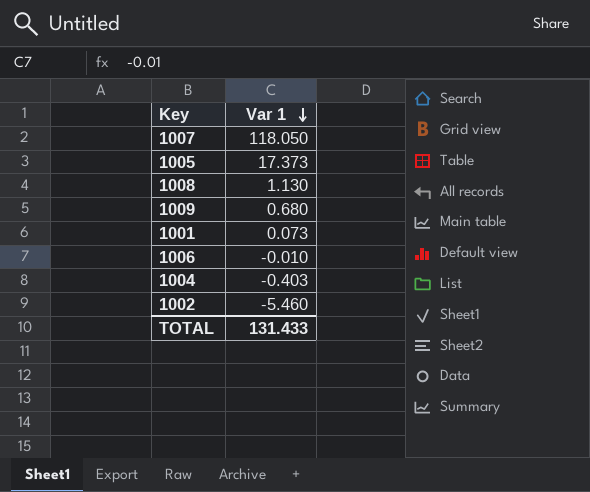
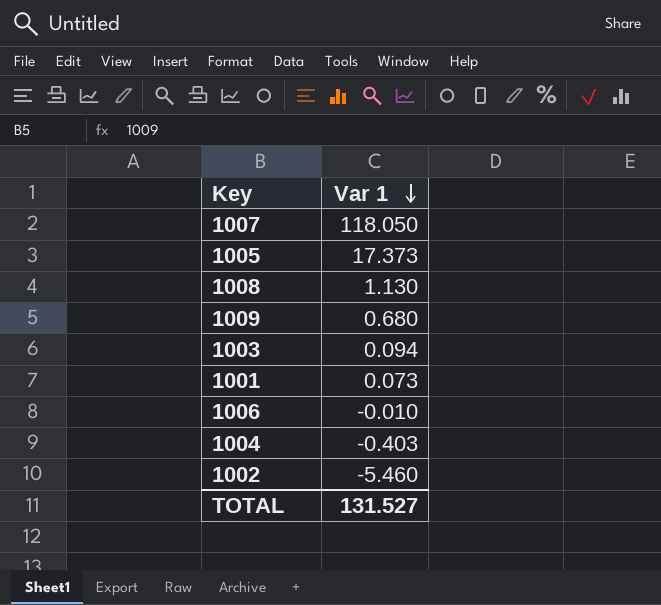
row 1003: none -> 0.094
TOTAL | Var 1: 131.433 -> 131.527

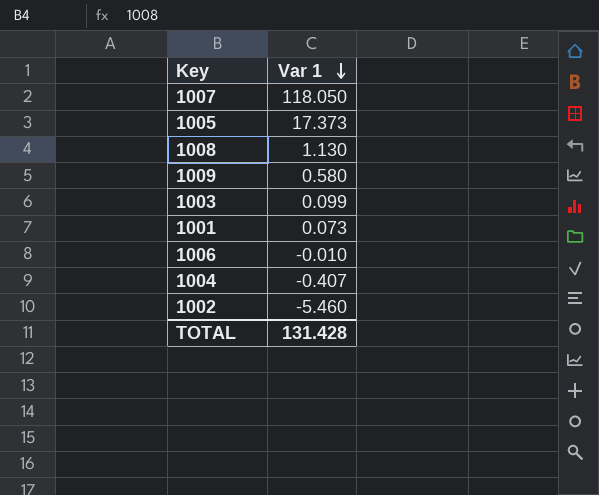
1009 | Var 1: 0.680 -> 0.580
1003 | Var 1: 0.094 -> 0.099
1004 | Var 1: -0.403 -> -0.407
TOTAL | Var 1: 131.527 -> 131.428

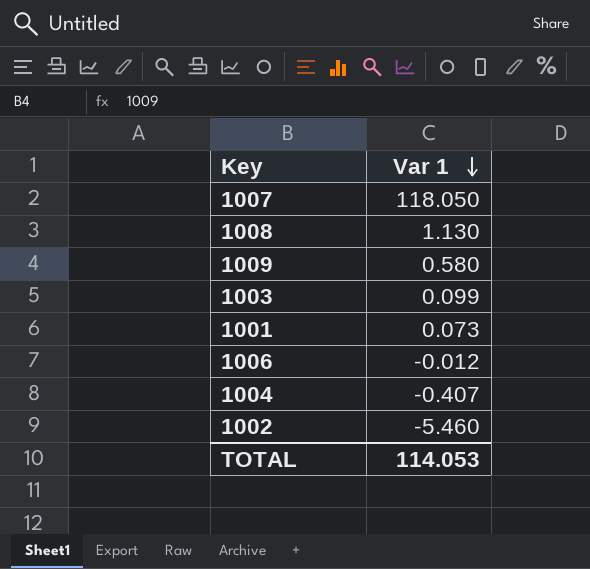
row 1005: 17.373 -> none
1006 | Var 1: -0.010 -> -0.012
TOTAL | Var 1: 131.428 -> 114.053

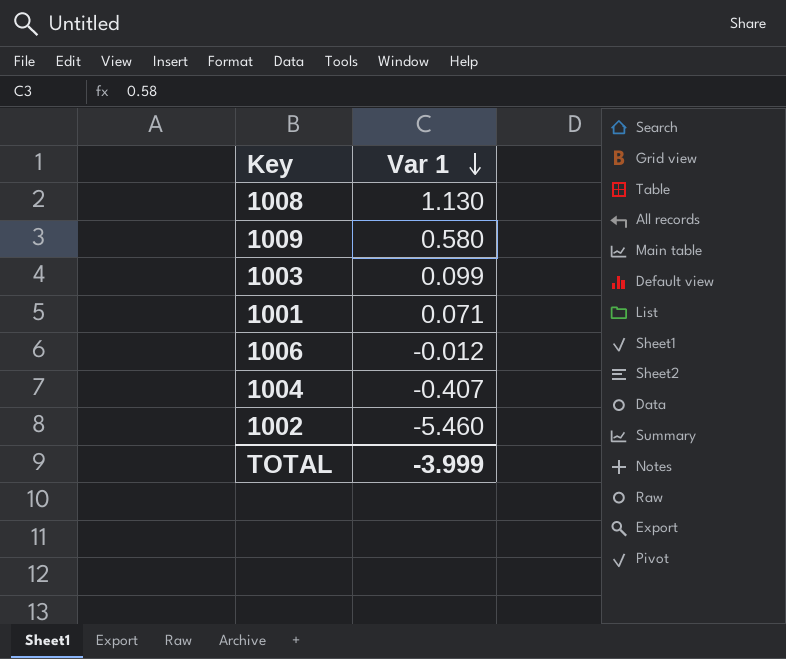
row 1007: 118.050 -> none
1001 | Var 1: 0.073 -> 0.071
TOTAL | Var 1: 114.053 -> -3.999

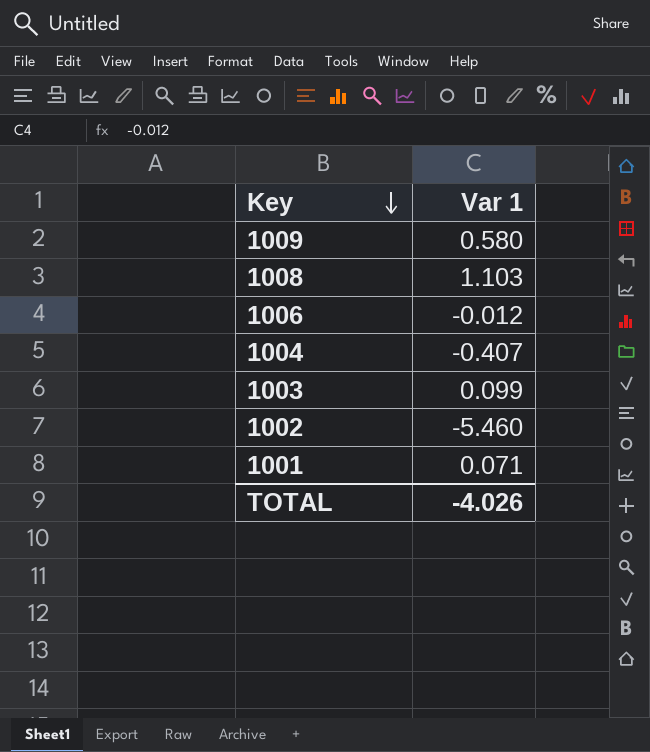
row order: Var 1 descending -> Key descending
1008 | Var 1: 1.130 -> 1.103
TOTAL | Var 1: -3.999 -> -4.026

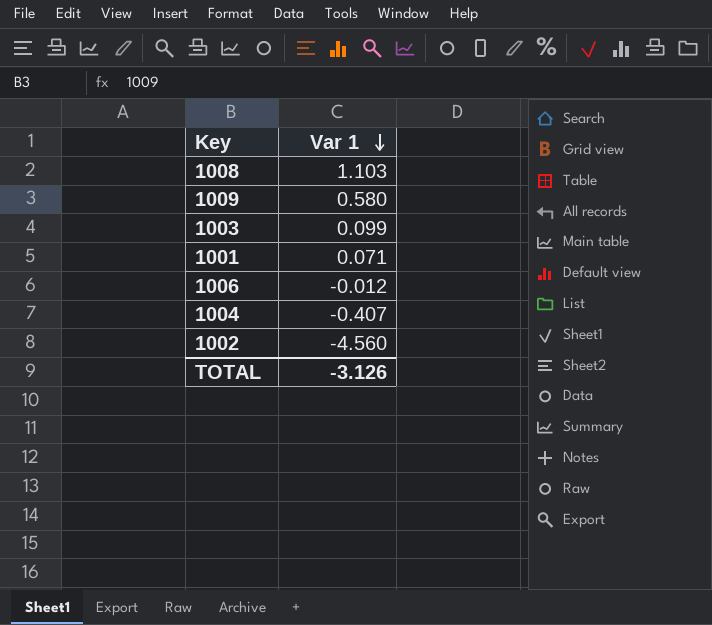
row order: Key descending -> Var 1 descending
1002 | Var 1: -5.460 -> -4.560
TOTAL | Var 1: -4.026 -> -3.126

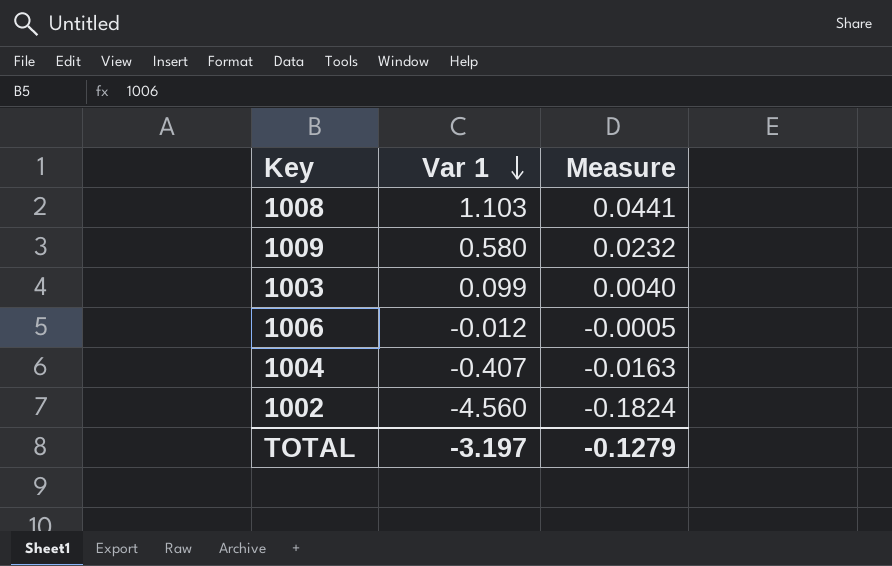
column Measure | formula: none -> [Var 1] * 0.04
row 1001: 0.071 -> none
TOTAL | Var 1: -3.126 -> -3.197

